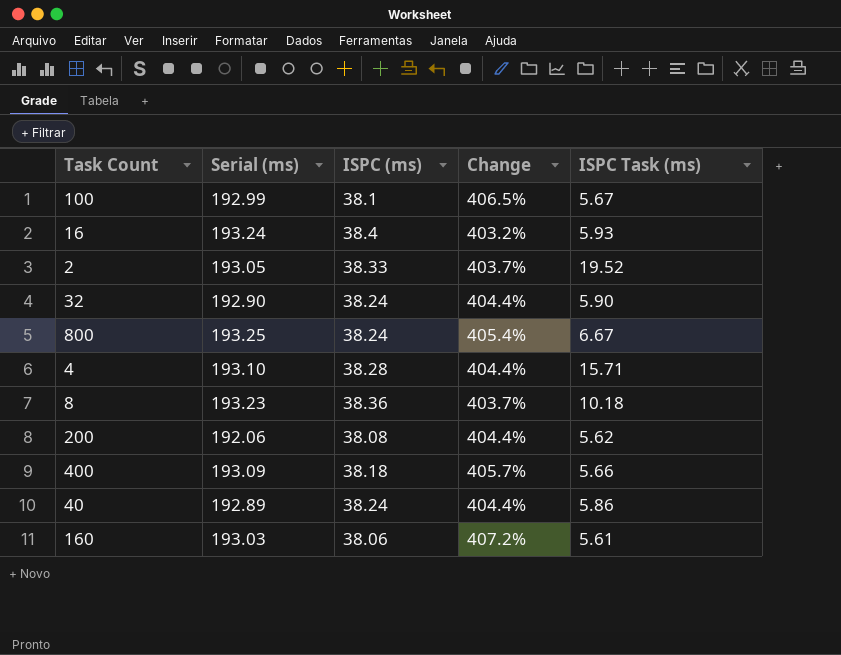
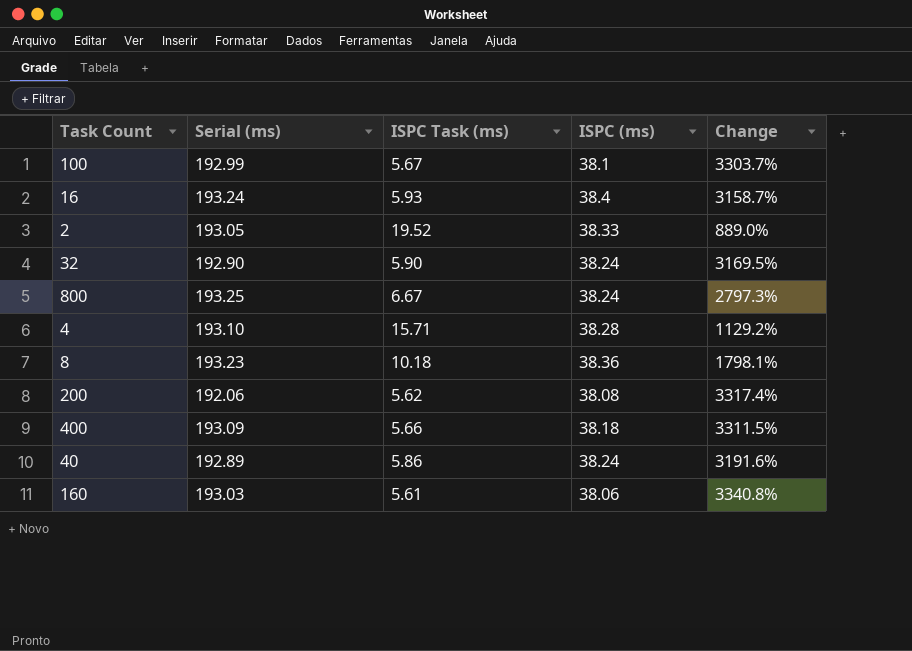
column ISPC Task (ms) | position: 5 -> 3
column Change | formula: ([Serial (ms)] - [ISPC (ms)]) / [ISPC (ms)] -> ([Serial (ms)] - [ISPC Task (ms)]) / [ISPC Task (ms)]

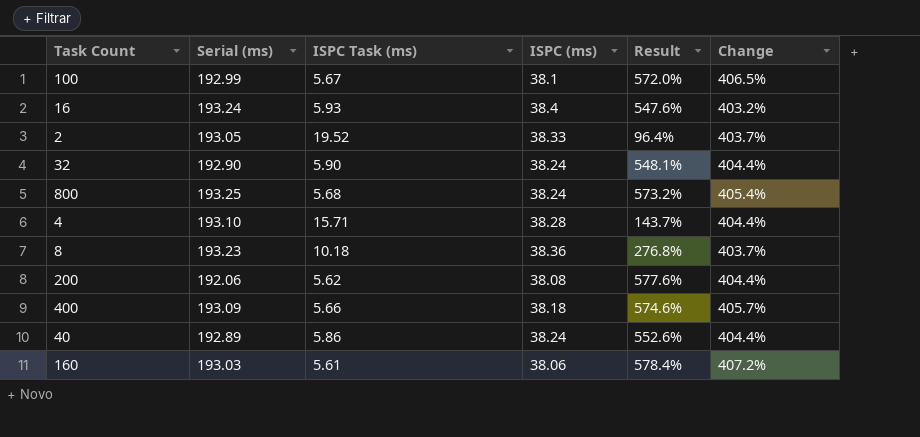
column Result | formula: none -> ([ISPC (ms)] - [ISPC Task (ms)]) / [ISPC Task (ms)]
column Change | formula: ([Serial (ms)] - [ISPC Task (ms)]) / [ISPC Task (ms)] -> ([Serial (ms)] - [ISPC (ms)]) / [ISPC (ms)]
800 | ISPC Task (ms): 6.67 -> 5.68

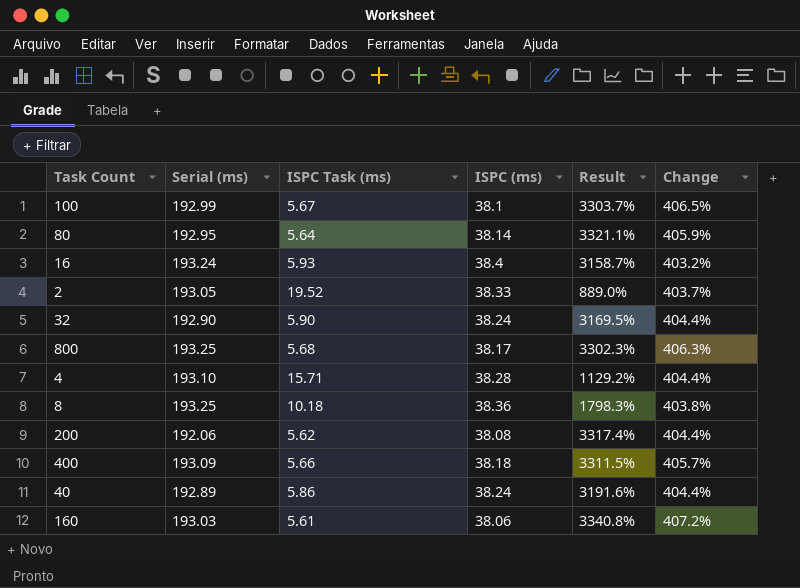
column Result | formula: ([ISPC (ms)] - [ISPC Task (ms)]) / [ISPC Task (ms)] -> ([Serial (ms)] - [ISPC Task (ms)]) / [ISPC Task (ms)]
row 80: none -> 192.95 | 5.64 | 38.14 | 3321.1% | 405.9%
800 | ISPC (ms): 38.24 -> 38.17
800 | Change: 405.4% -> 406.3%
8 | Serial (ms): 193.23 -> 193.25
8 | Change: 403.7% -> 403.8%

